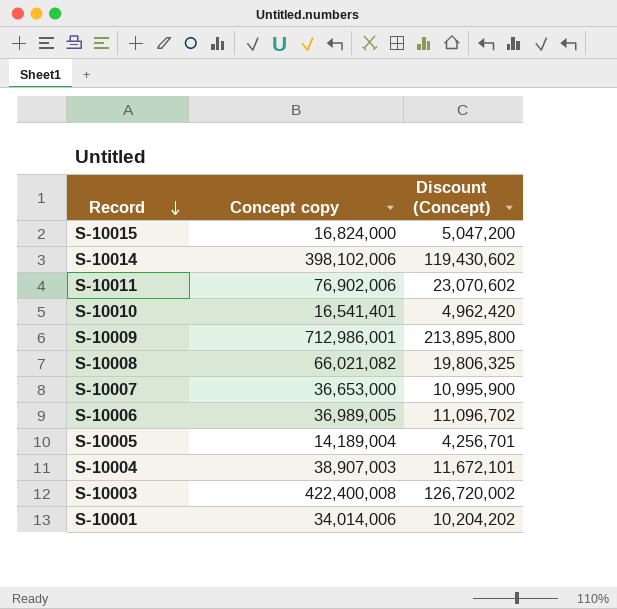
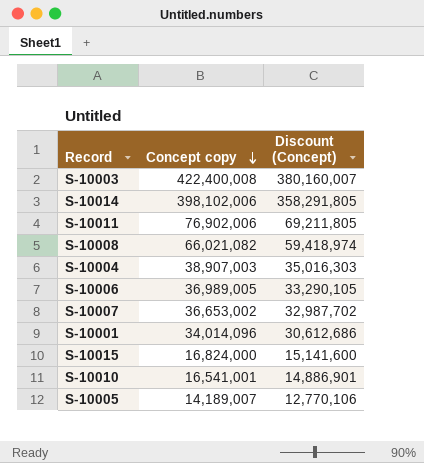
row order: Record descending -> Concept copy descending
column Discount (Concept) | formula: [Concept copy] * 0.3 -> [Concept copy] * 0.9
row S-10009: 712,986,001 | 213,895,800 -> none
S-10007 | Concept copy: 36,653,000 -> 36,653,002
S-10001 | Concept copy: 34,014,006 -> 34,014,096
S-10010 | Concept copy: 16,541,401 -> 16,541,001
S-10005 | Concept copy: 14,189,004 -> 14,189,007

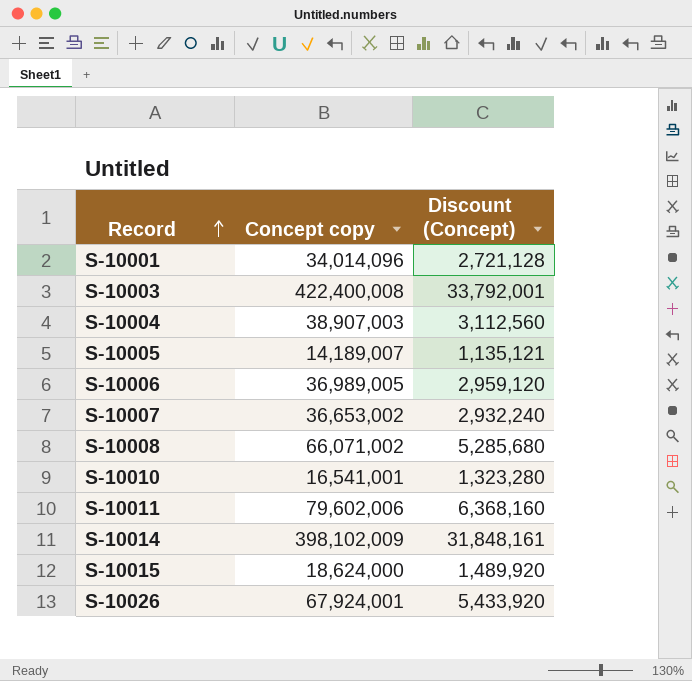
row order: Concept copy descending -> Record ascending
column Discount (Concept) | formula: [Concept copy] * 0.9 -> [Concept copy] * 0.08
S-10008 | Concept copy: 66,021,082 -> 66,071,002
S-10011 | Concept copy: 76,902,006 -> 79,602,006
S-10014 | Concept copy: 398,102,006 -> 398,102,009
S-10015 | Concept copy: 16,824,000 -> 18,624,000
row S-10026: none -> 67,924,001 | 5,433,920

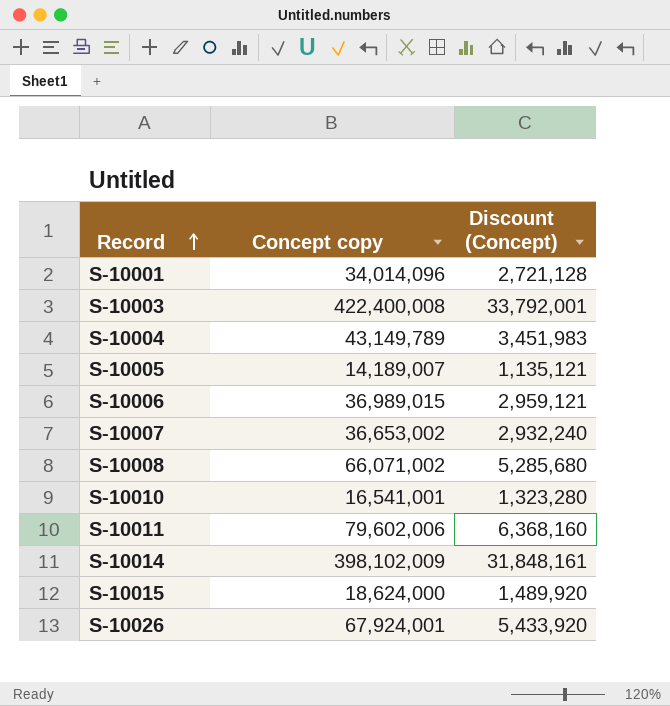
S-10004 | Concept copy: 38,907,003 -> 43,149,789
S-10004 | Discount (Concept): 3,112,560 -> 3,451,983
S-10006 | Concept copy: 36,989,005 -> 36,989,015
S-10006 | Discount (Concept): 2,959,120 -> 2,959,121

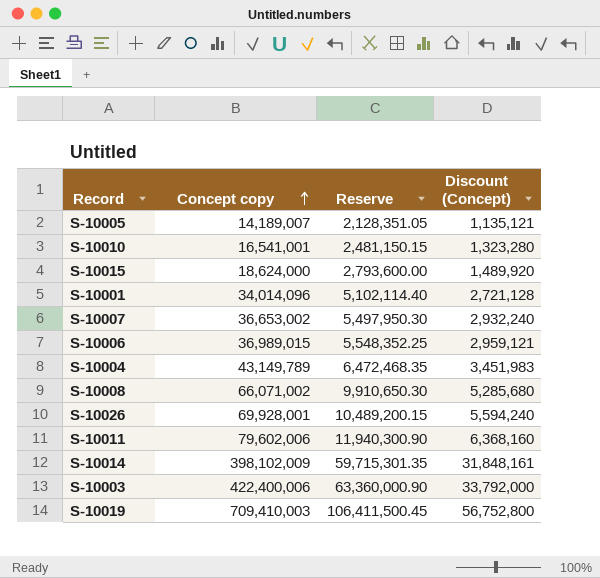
row order: Record ascending -> Concept copy ascending
column Reserve | formula: none -> [Concept copy] * 0.15
S-10026 | Concept copy: 67,924,001 -> 69,928,001
S-10026 | Discount (Concept): 5,433,920 -> 5,594,240
S-10003 | Concept copy: 422,400,008 -> 422,400,006
S-10003 | Discount (Concept): 33,792,001 -> 33,792,000
row S-10019: none -> 709,410,003 | 106,411,500.45 | 56,752,800

